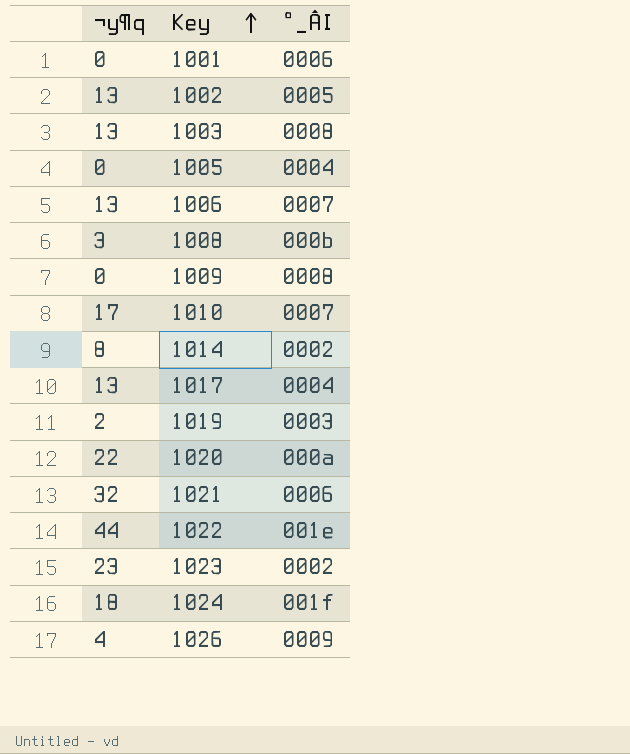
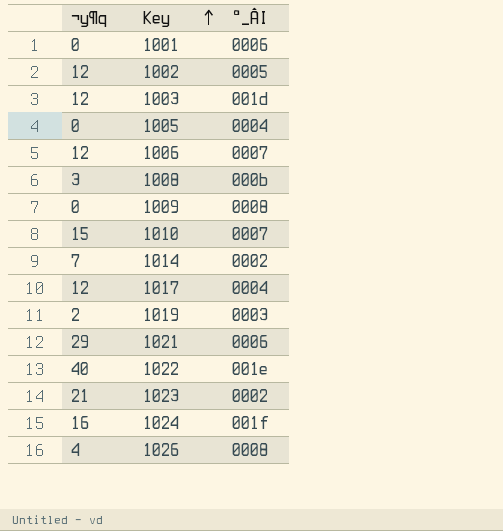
row 1020: 22 | 000a -> none
1002 | ¬y¶q: 13 -> 12
1003 | ¬y¶q: 13 -> 12
1003 | °_ÂI: 0008 -> 001d
1006 | ¬y¶q: 13 -> 12
1010 | ¬y¶q: 17 -> 15
1014 | ¬y¶q: 8 -> 7
1017 | ¬y¶q: 13 -> 12
1021 | ¬y¶q: 32 -> 29
1022 | ¬y¶q: 44 -> 40
1023 | ¬y¶q: 23 -> 21
1024 | ¬y¶q: 18 -> 16
1026 | °_ÂI: 0009 -> 0008

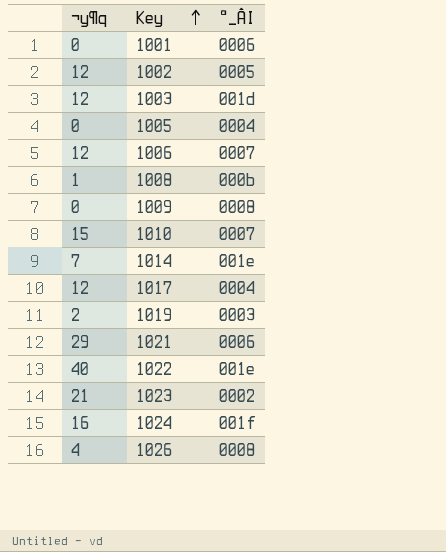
1008 | ¬y¶q: 3 -> 1
1014 | °_ÂI: 0002 -> 001e

